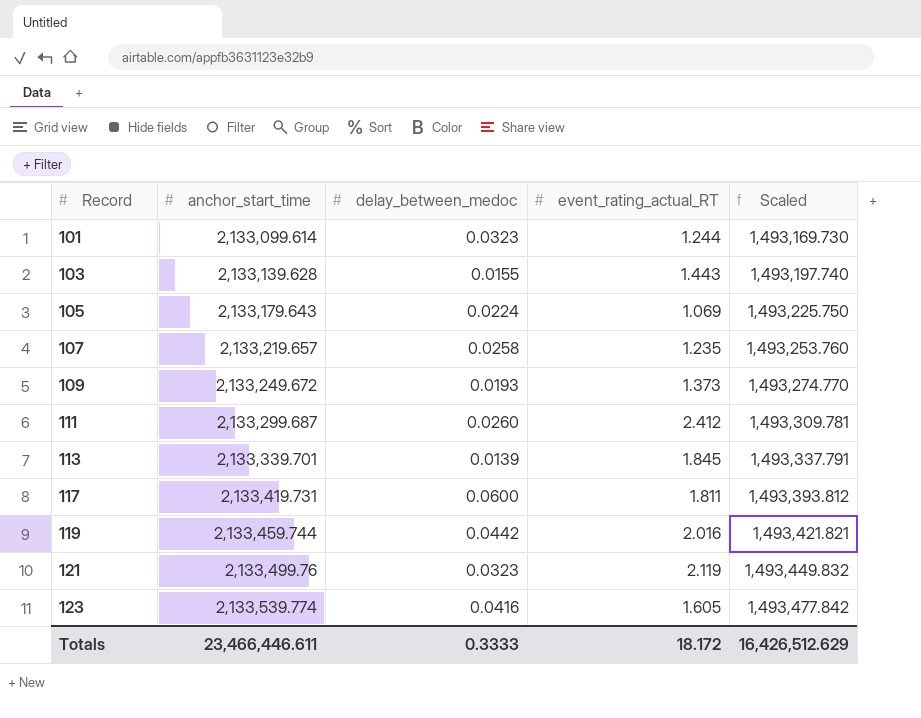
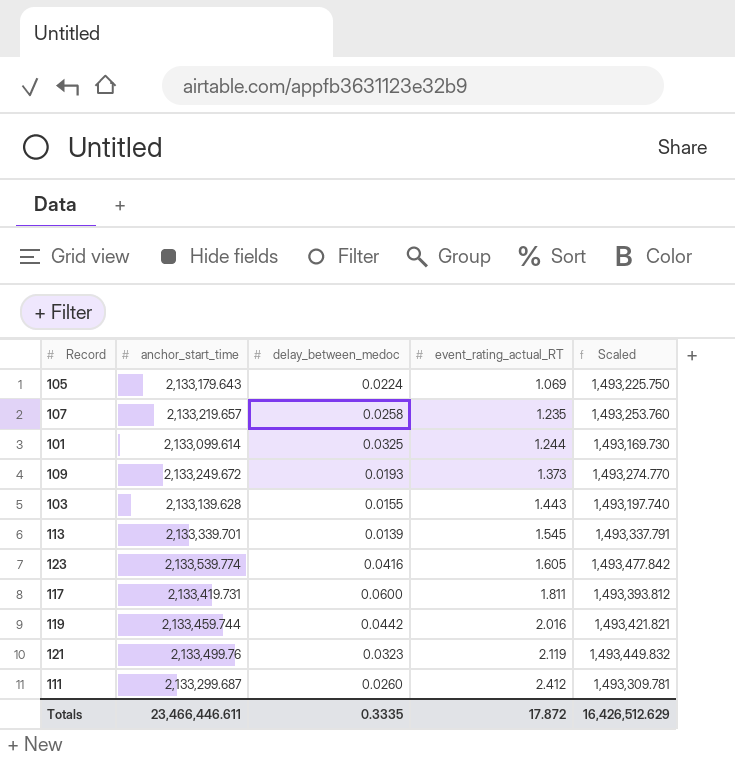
row order: Record ascending -> event_rating_actual_RT ascending
101 | delay_between_medoc: 0.0323 -> 0.0325
113 | event_rating_actual_RT: 1.845 -> 1.545
Totals | delay_between_medoc: 0.3333 -> 0.3335
Totals | event_rating_actual_RT: 18.172 -> 17.872

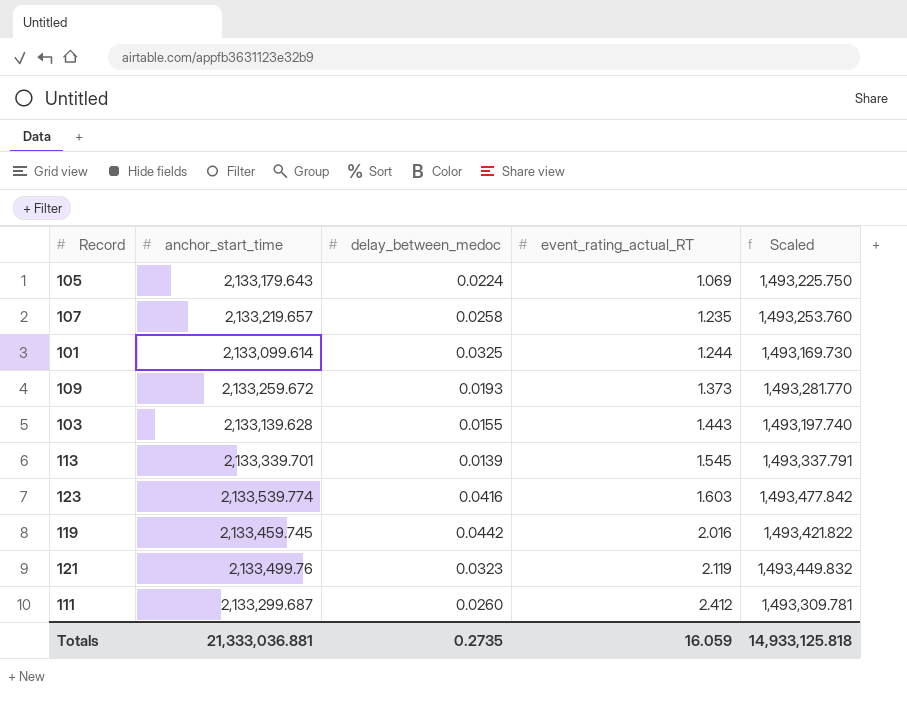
row 117: 2,133,419.731 | 0.0600 | 1.811 | 1,493,393.812 -> none
109 | anchor_start_time: 2,133,249.672 -> 2,133,259.672
109 | Scaled: 1,493,274.770 -> 1,493,281.770
123 | event_rating_actual_RT: 1.605 -> 1.603
119 | anchor_start_time: 2,133,459.744 -> 2,133,459.745
119 | Scaled: 1,493,421.821 -> 1,493,421.822
Totals | anchor_start_time: 23,466,446.611 -> 21,333,036.881
Totals | delay_between_medoc: 0.3335 -> 0.2735
Totals | event_rating_actual_RT: 17.872 -> 16.059
Totals | Scaled: 16,426,512.629 -> 14,933,125.818

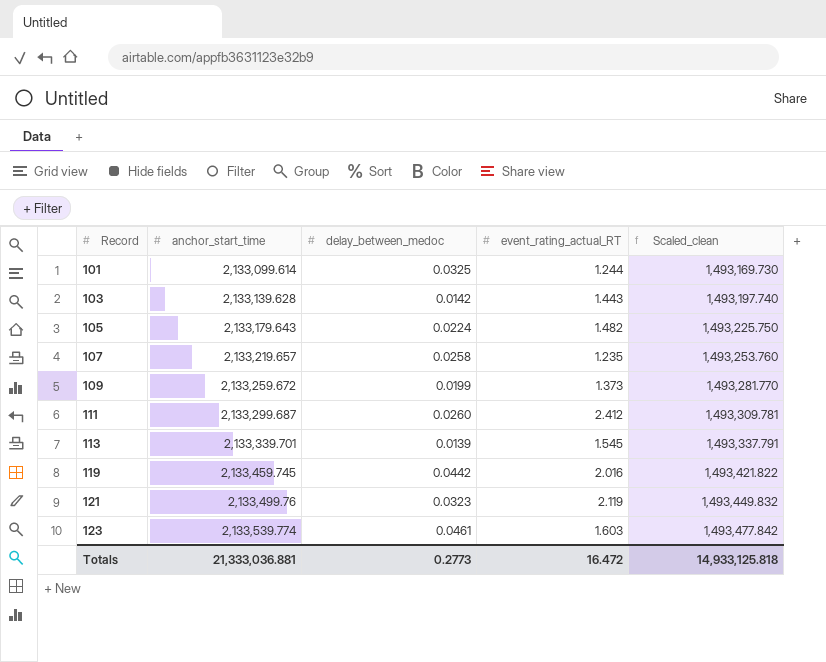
row order: event_rating_actual_RT ascending -> Record ascending
column name: Scaled -> Scaled_clean
103 | delay_between_medoc: 0.0155 -> 0.0142
105 | event_rating_actual_RT: 1.069 -> 1.482
109 | delay_between_medoc: 0.0193 -> 0.0199
123 | delay_between_medoc: 0.0416 -> 0.0461
Totals | delay_between_medoc: 0.2735 -> 0.2773
Totals | event_rating_actual_RT: 16.059 -> 16.472

